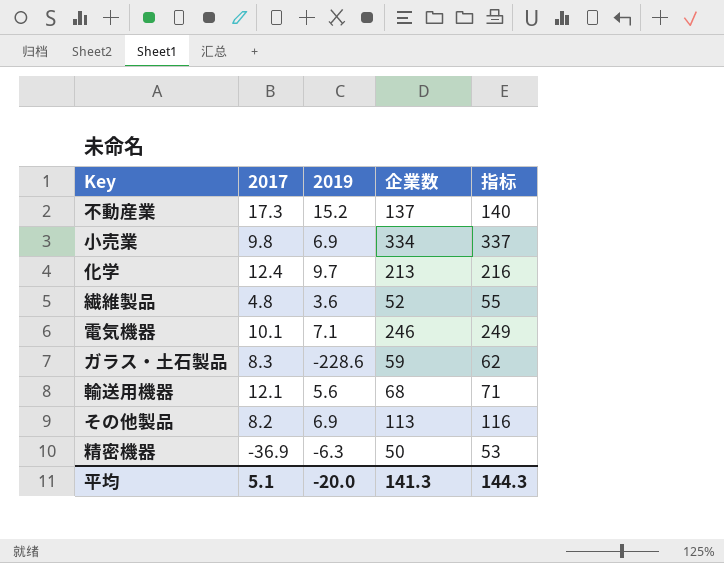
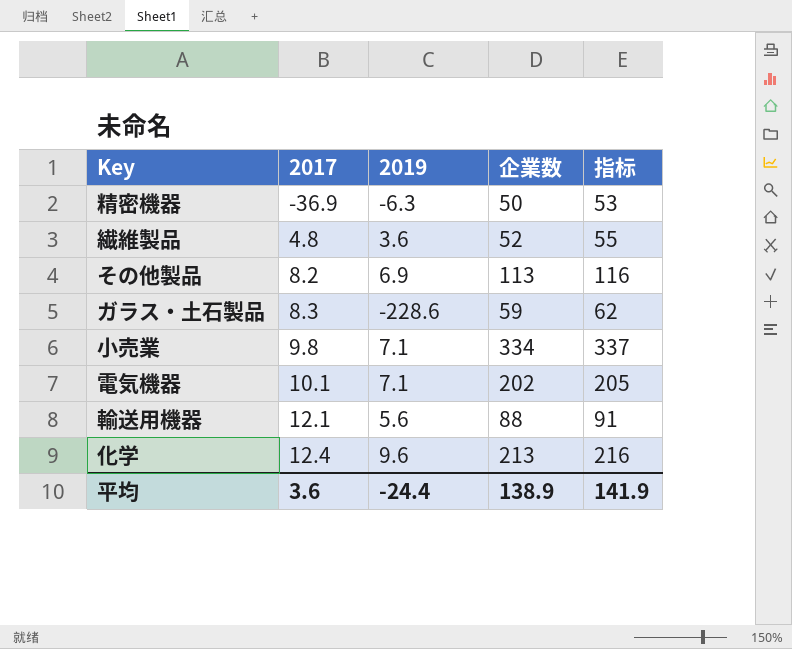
row order: none -> 2017 ascending
row 不動産業: 17.3 | 15.2 | 137 | 140 -> none
小売業 | 2019: 6.9 -> 7.1
電気機器 | 企業数: 246 -> 202
電気機器 | 指标: 249 -> 205
輸送用機器 | 企業数: 68 -> 88
輸送用機器 | 指标: 71 -> 91
化学 | 2019: 9.7 -> 9.6
平均 | 2017: 5.1 -> 3.6
平均 | 2019: -20.0 -> -24.4
平均 | 企業数: 141.3 -> 138.9
平均 | 指标: 144.3 -> 141.9

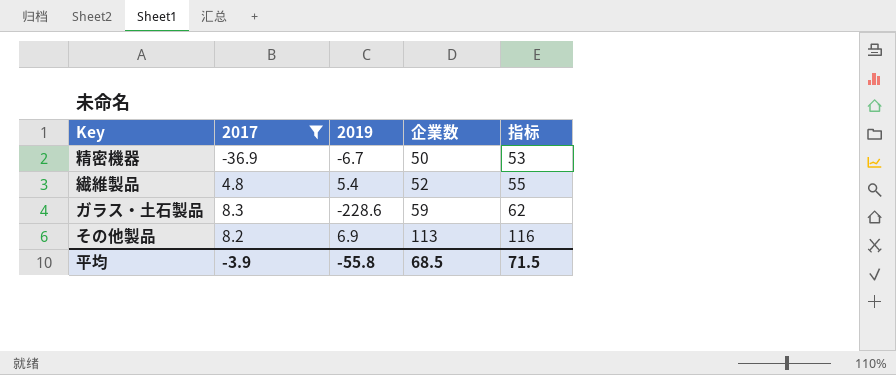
filter: none -> 2017 <= 8.3
row order: 2017 ascending -> 企業数 ascending
精密機器 | 2019: -6.3 -> -6.7
繊維製品 | 2019: 3.6 -> 5.4
平均 | 2017: 3.6 -> -3.9
平均 | 2019: -24.4 -> -55.8
平均 | 企業数: 138.9 -> 68.5
平均 | 指标: 141.9 -> 71.5

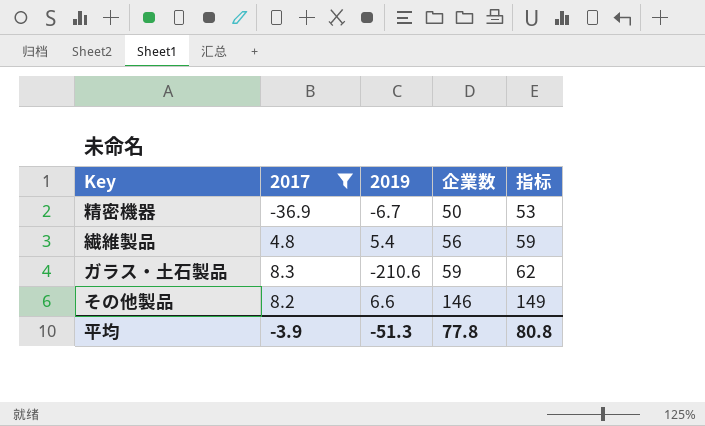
繊維製品 | 企業数: 52 -> 56
繊維製品 | 指标: 55 -> 59
ガラス・土石製品 | 2019: -228.6 -> -210.6
その他製品 | 2019: 6.9 -> 6.6
その他製品 | 企業数: 113 -> 146
その他製品 | 指标: 116 -> 149
平均 | 2019: -55.8 -> -51.3
平均 | 企業数: 68.5 -> 77.8
平均 | 指标: 71.5 -> 80.8

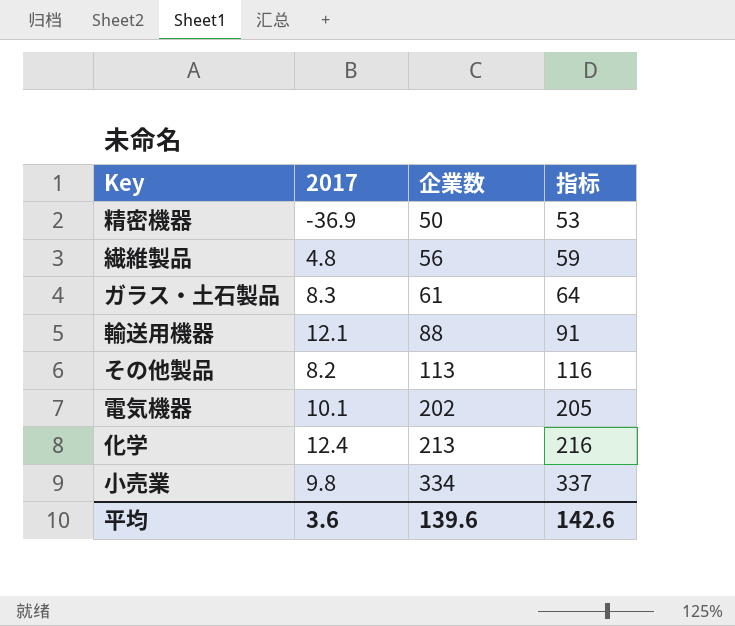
filter: 2017 <= 8.3 -> none
column 2019 | position: 3 -> none
ガラス・土石製品 | 企業数: 59 -> 61
ガラス・土石製品 | 指标: 62 -> 64
その他製品 | 企業数: 146 -> 113
その他製品 | 指标: 149 -> 116
平均 | 2017: -3.9 -> 3.6
平均 | 企業数: 77.8 -> 139.6
平均 | 指标: 80.8 -> 142.6

